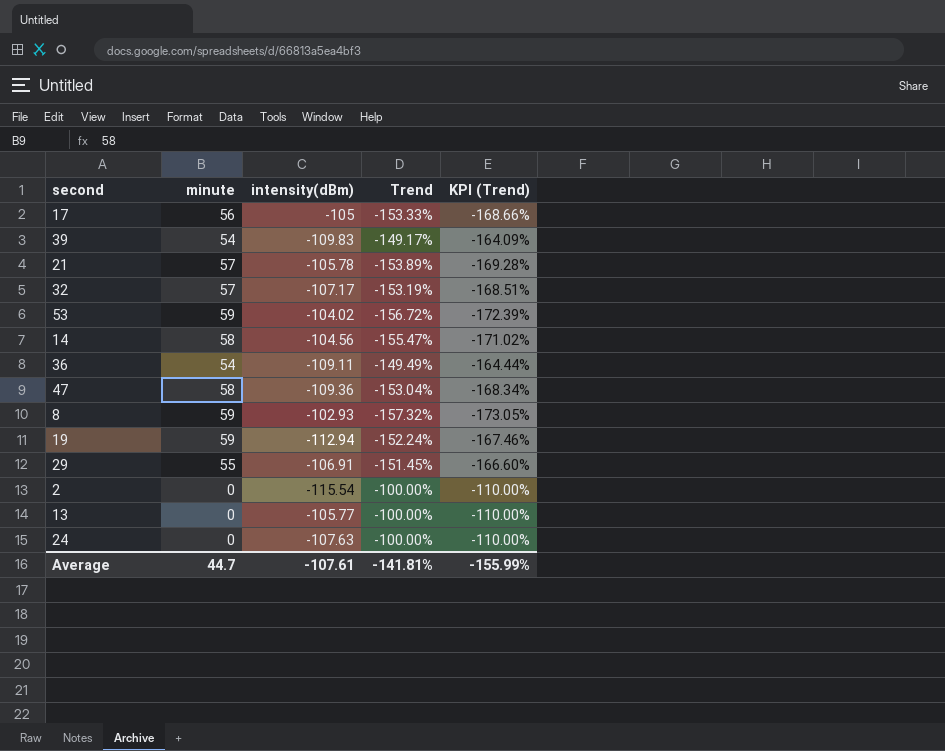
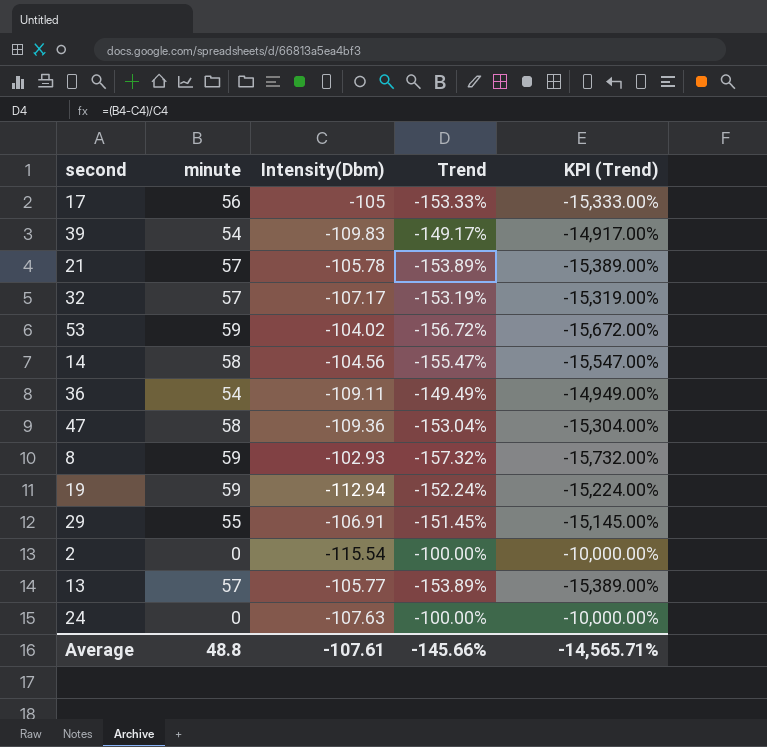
column name: intensity(dBm) -> Intensity(Dbm)
column KPI (Trend) | formula: [Trend] * 1.1 -> [Trend] * 100
13 | minute: 0 -> 57
13 | Trend: -100.00% -> -153.89%
Average | minute: 44.7 -> 48.8
Average | Trend: -141.81% -> -145.66%
Average | KPI (Trend): -155.99% -> -14,565.71%

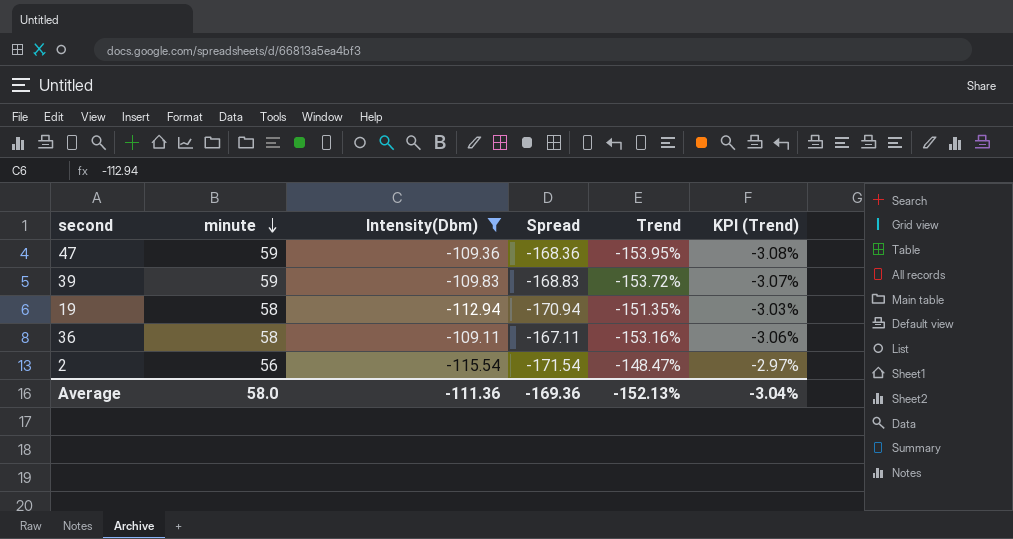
filter: none -> Intensity(Dbm) <= -109.11
row order: none -> minute descending
column Spread | formula: none -> [Intensity(Dbm)] - [minute]
column KPI (Trend) | formula: [Trend] * 100 -> [Trend] * 0.02
47 | minute: 58 -> 59
47 | Trend: -153.04% -> -153.95%
39 | minute: 54 -> 59
39 | Trend: -149.17% -> -153.72%
19 | minute: 59 -> 58
19 | Trend: -152.24% -> -151.35%
36 | minute: 54 -> 58
36 | Trend: -149.49% -> -153.16%
2 | minute: 0 -> 56
2 | Trend: -100.00% -> -148.47%
Average | minute: 48.8 -> 58.0
Average | Intensity(Dbm): -107.61 -> -111.36
Average | Trend: -145.66% -> -152.13%
Average | KPI (Trend): -14,565.71% -> -3.04%

